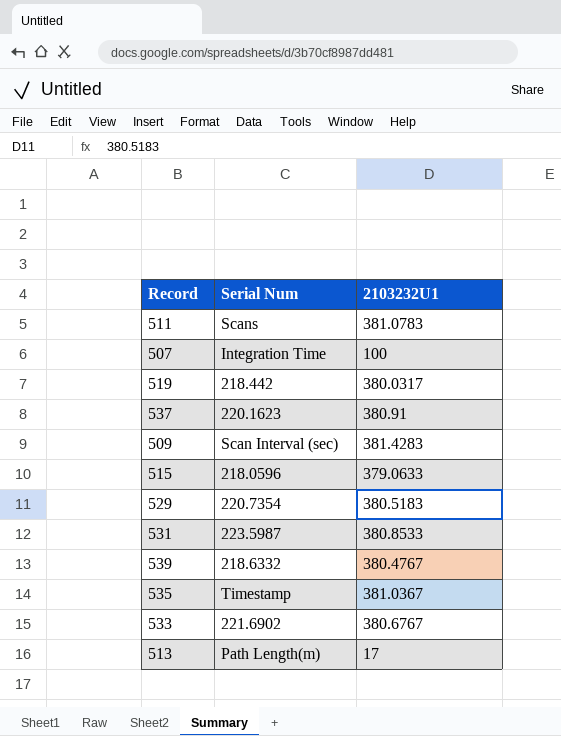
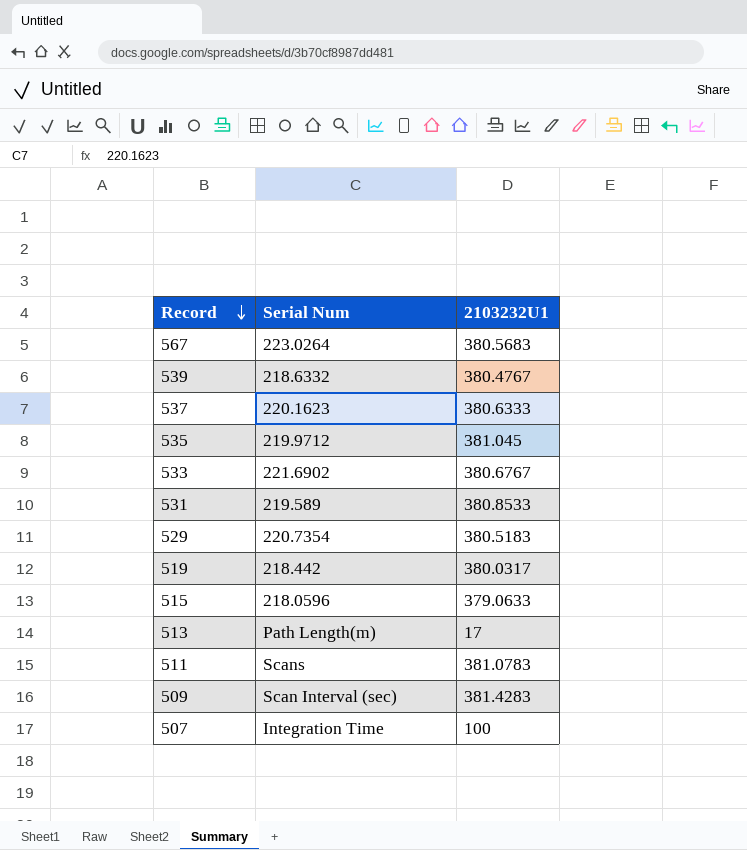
row order: none -> Record descending
row 567: none -> 223.0264 | 380.5683
537 | 2103232U1: 380.91 -> 380.6333
535 | Serial Num: Timestamp -> 219.9712
535 | 2103232U1: 381.0367 -> 381.045
531 | Serial Num: 223.5987 -> 219.589

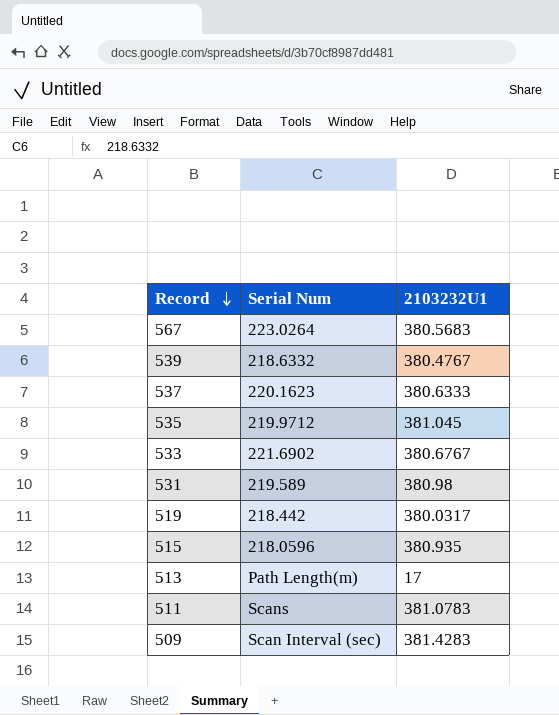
row 529: 220.7354 | 380.5183 -> none
row 507: Integration Time | 100 -> none
531 | 2103232U1: 380.8533 -> 380.98
515 | 2103232U1: 379.0633 -> 380.935

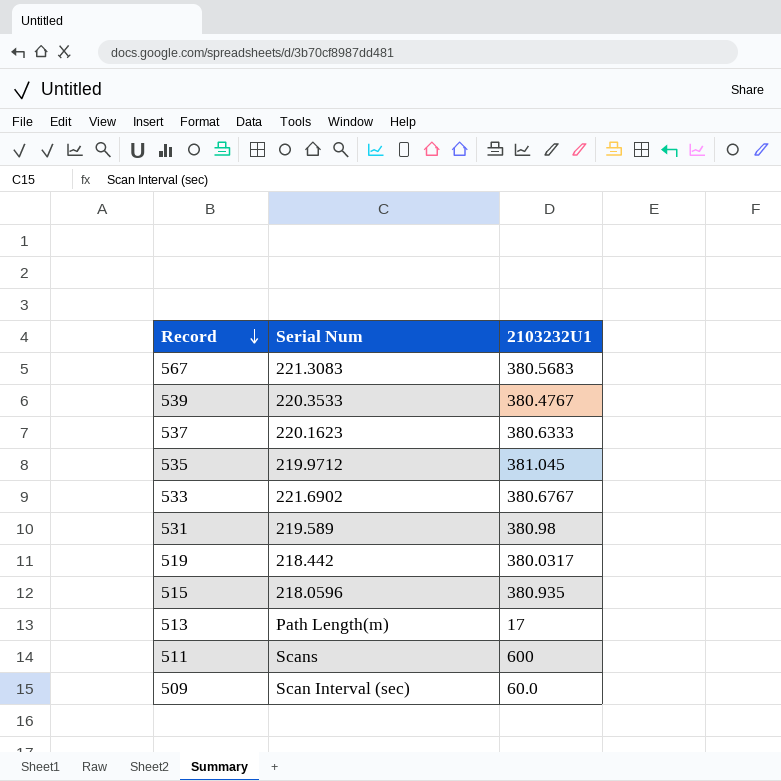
567 | Serial Num: 223.0264 -> 221.3083
539 | Serial Num: 218.6332 -> 220.3533
511 | 2103232U1: 381.0783 -> 600
509 | 2103232U1: 381.4283 -> 60.0

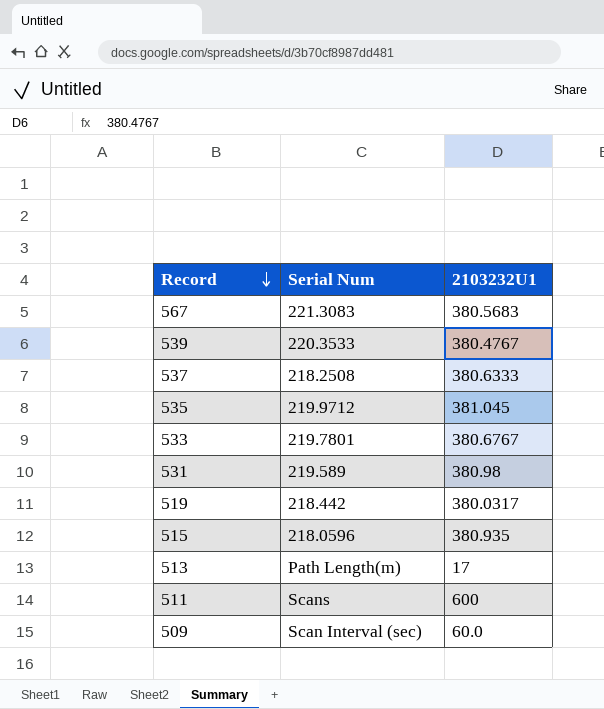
537 | Serial Num: 220.1623 -> 218.2508
533 | Serial Num: 221.6902 -> 219.7801

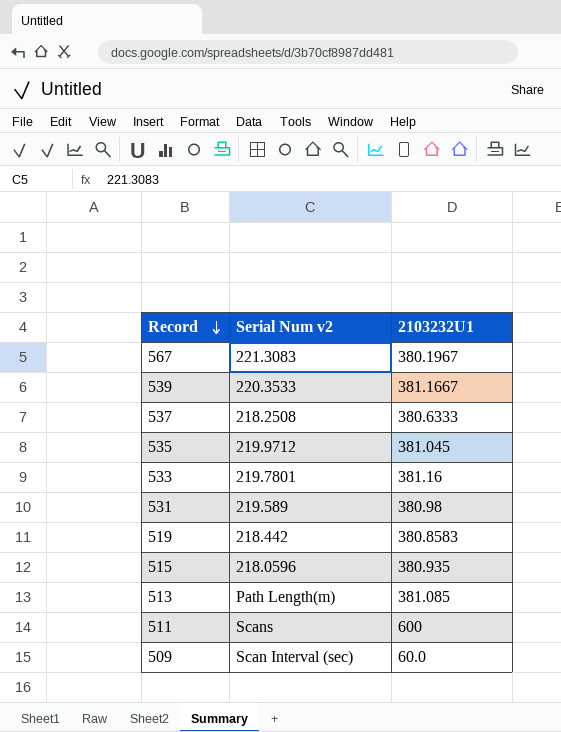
column name: Serial Num -> Serial Num v2
567 | 2103232U1: 380.5683 -> 380.1967
539 | 2103232U1: 380.4767 -> 381.1667
533 | 2103232U1: 380.6767 -> 381.16
519 | 2103232U1: 380.0317 -> 380.8583
513 | 2103232U1: 17 -> 381.085

